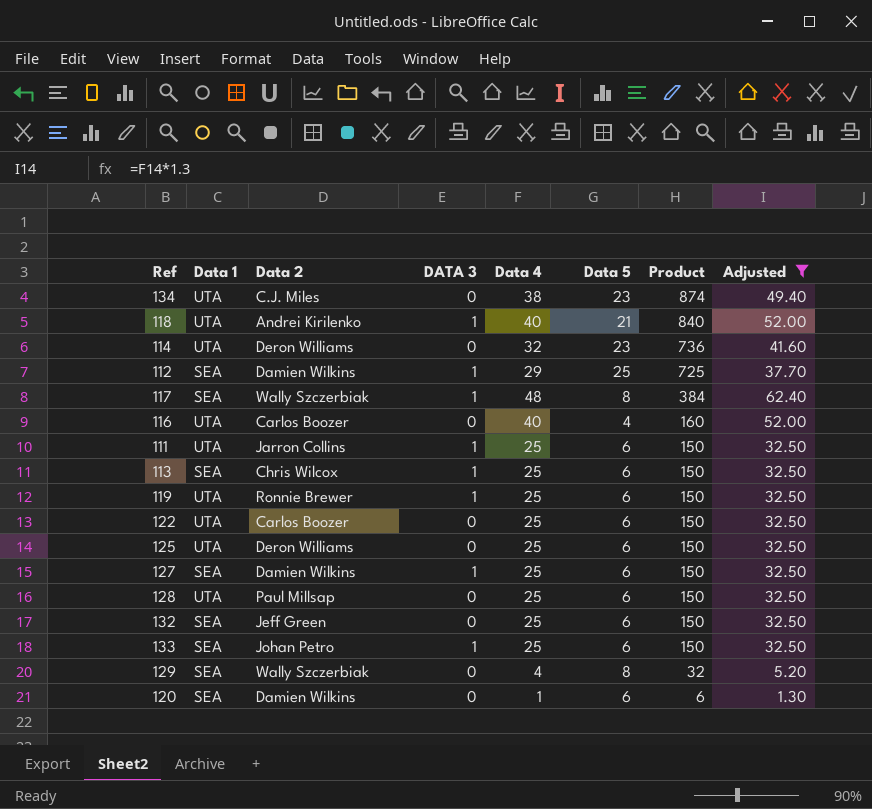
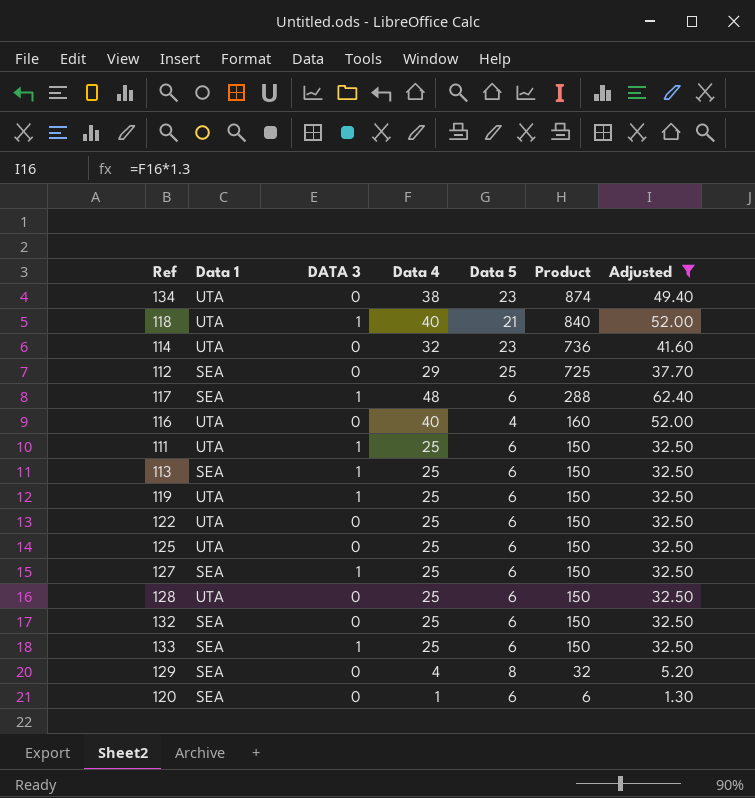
column Data 2 | position: 3 -> none
112 | DATA 3: 1 -> 0
117 | Data 5: 8 -> 6
117 | Product: 384 -> 288

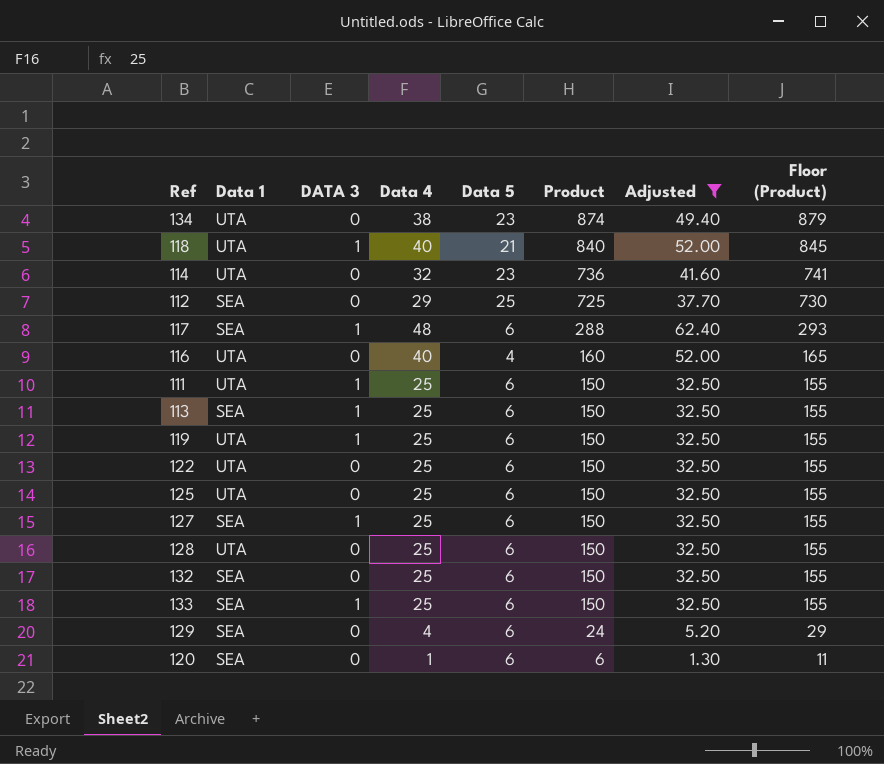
column Floor (Product) | formula: none -> [Product] + 5
129 | Data 5: 8 -> 6
129 | Product: 32 -> 24

